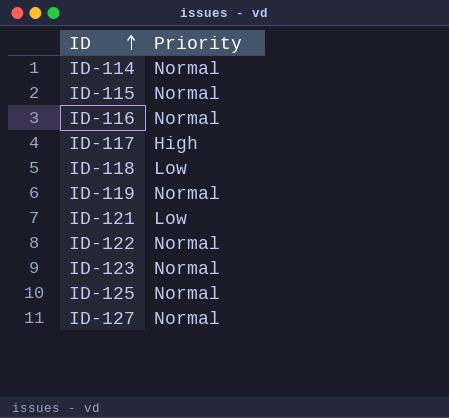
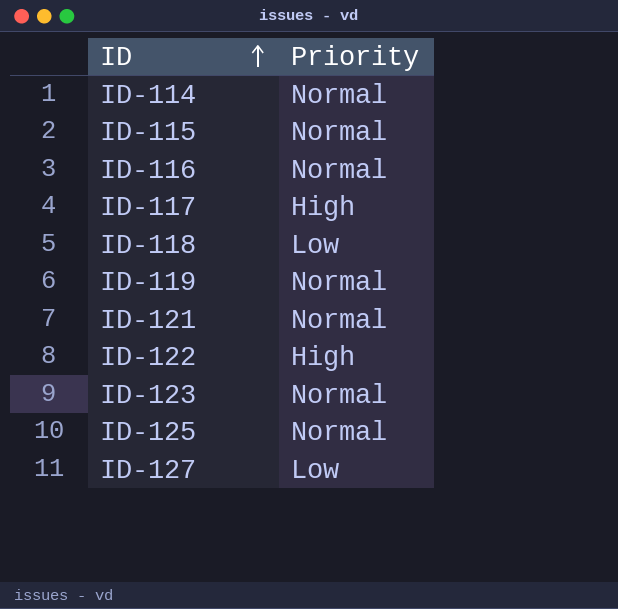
ID-121 | Priority: Low -> Normal
ID-122 | Priority: Normal -> High
ID-127 | Priority: Normal -> Low

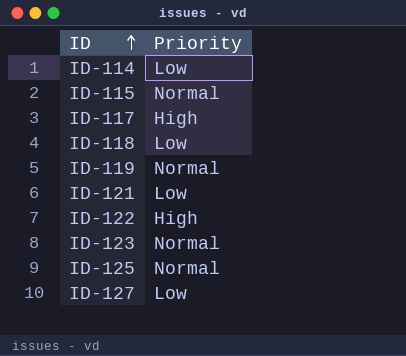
row ID-116: Normal -> none
ID-114 | Priority: Normal -> Low
ID-121 | Priority: Normal -> Low

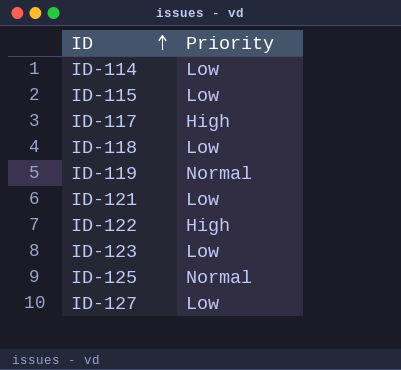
ID-115 | Priority: Normal -> Low
ID-123 | Priority: Normal -> Low

